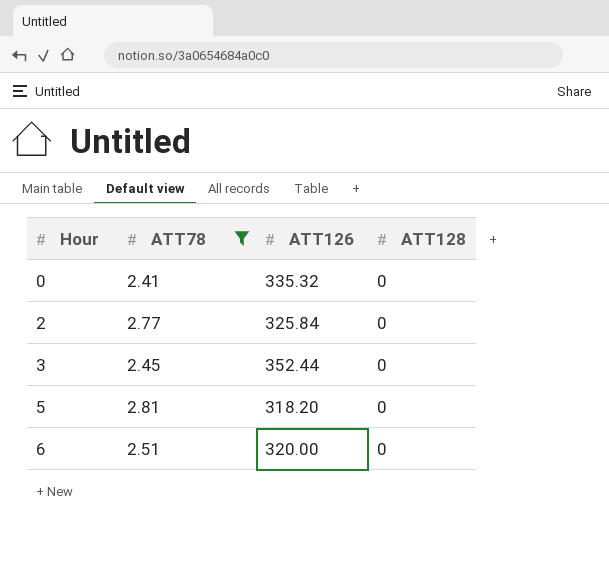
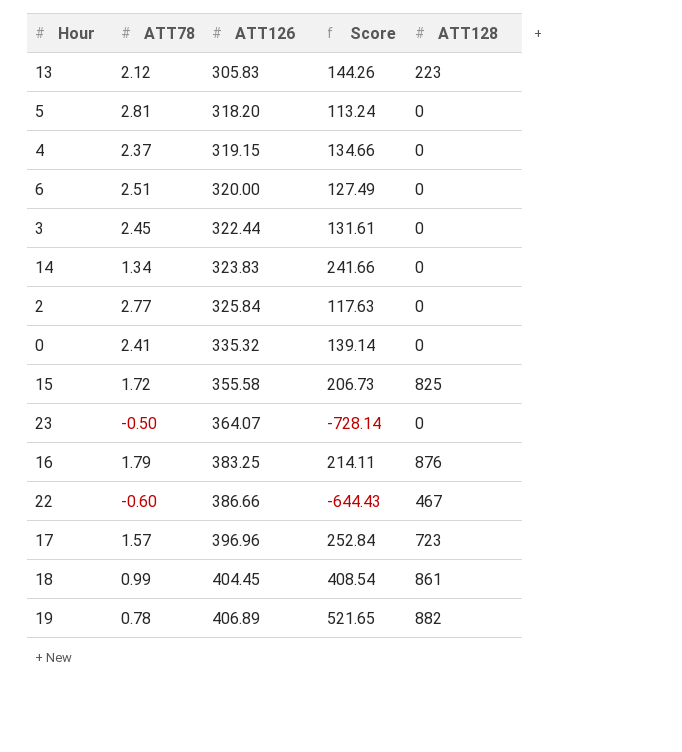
filter: ATT78 >= 2.41 -> none
row order: Hour ascending -> ATT126 ascending
column Score | formula: none -> [ATT126] / [ATT78]
3 | ATT126: 352.44 -> 322.44

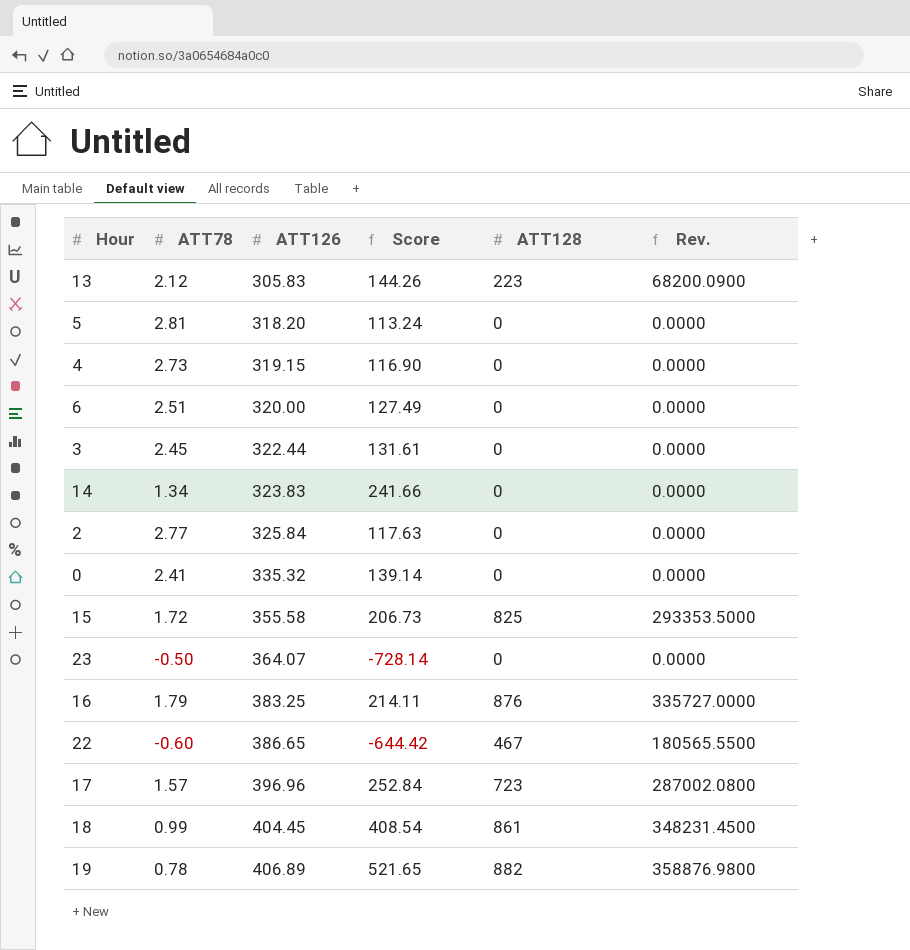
column Rev. | formula: none -> [ATT126] * [ATT128]
4 | ATT78: 2.37 -> 2.73
4 | Score: 134.66 -> 116.90
22 | ATT126: 386.66 -> 386.65
22 | Score: -644.43 -> -644.42

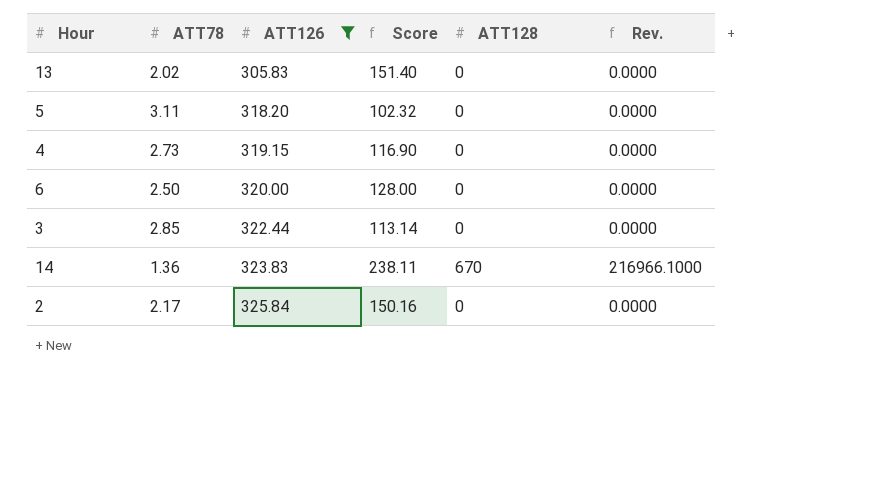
filter: none -> ATT126 <= 325.84
13 | ATT78: 2.12 -> 2.02
13 | Score: 144.26 -> 151.40
13 | ATT128: 223 -> 0
13 | Rev.: 68200.0900 -> 0.0000
5 | ATT78: 2.81 -> 3.11
5 | Score: 113.24 -> 102.32
6 | ATT78: 2.51 -> 2.50
6 | Score: 127.49 -> 128.00
3 | ATT78: 2.45 -> 2.85
3 | Score: 131.61 -> 113.14
14 | ATT78: 1.34 -> 1.36
14 | Score: 241.66 -> 238.11
14 | ATT128: 0 -> 670
14 | Rev.: 0.0000 -> 216966.1000
2 | ATT78: 2.77 -> 2.17
2 | Score: 117.63 -> 150.16

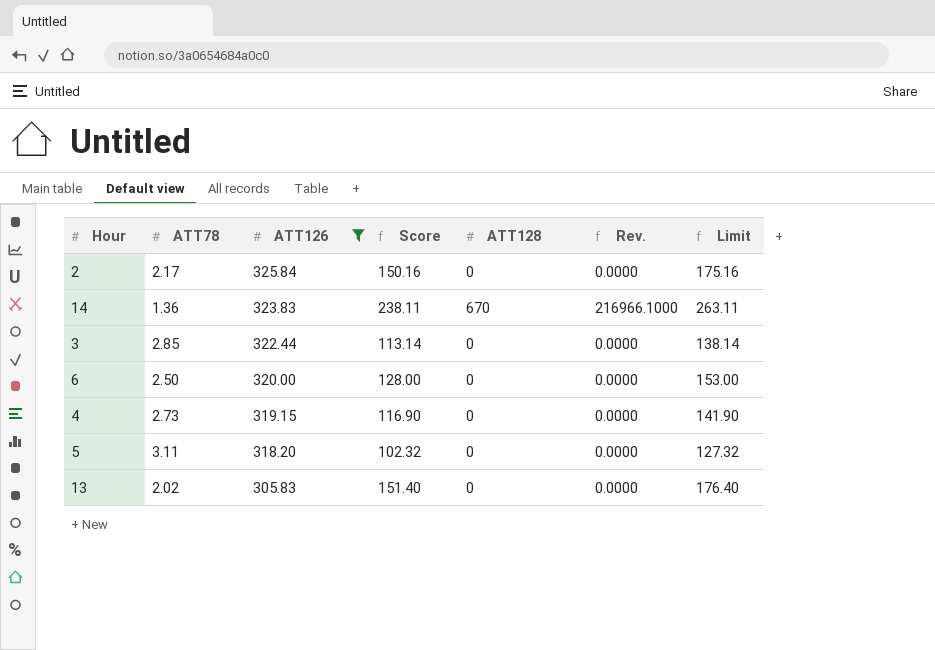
row order: ATT126 ascending -> ATT126 descending
column Limit | formula: none -> [Score] + 25

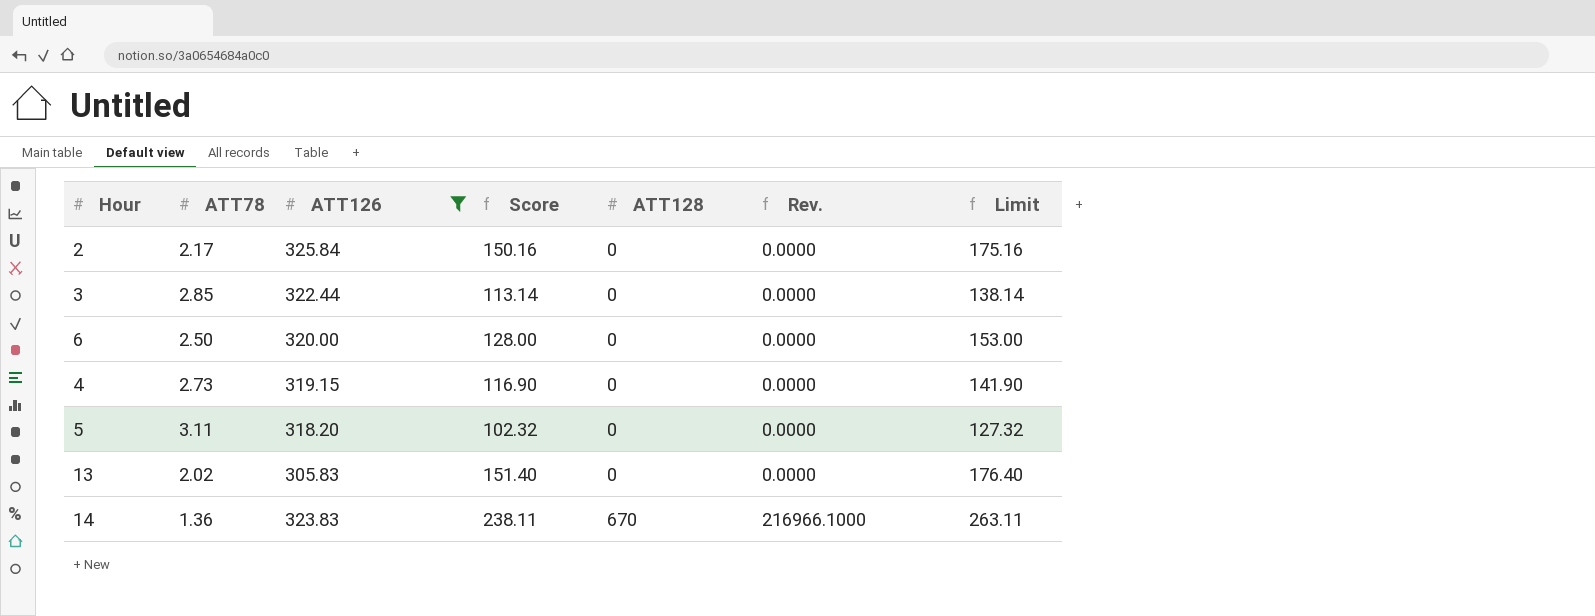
row order: ATT126 descending -> ATT128 ascending

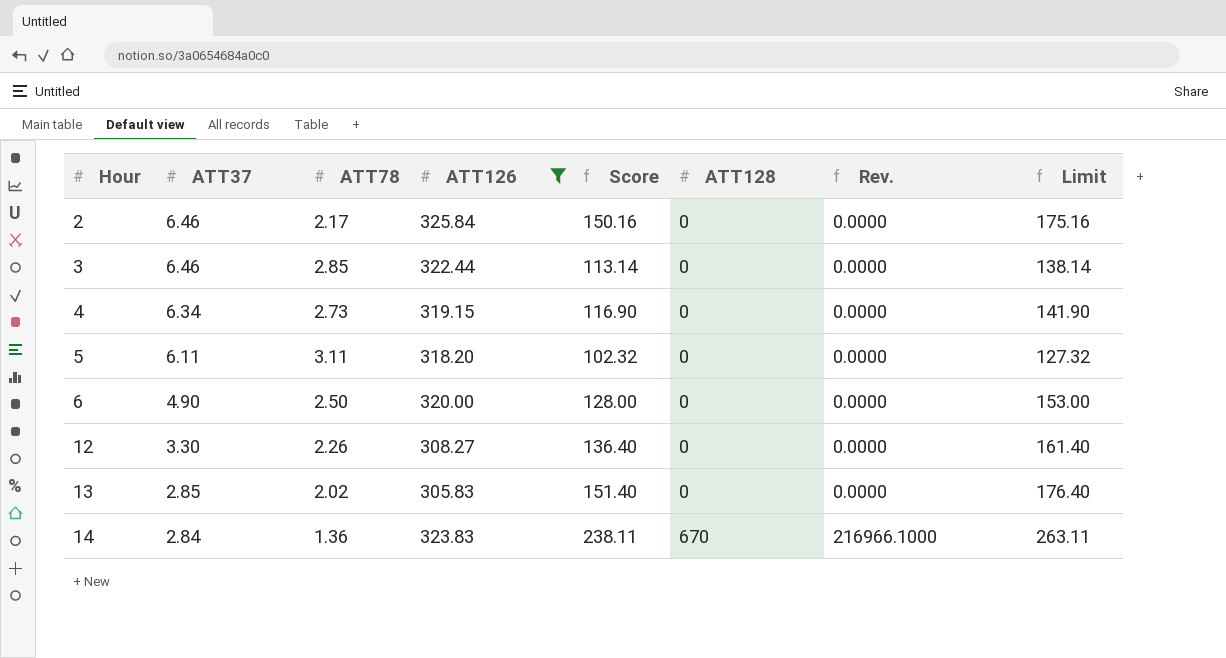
row order: ATT128 ascending -> Hour ascending
column ATT37 | position: none -> 2
row 12: none -> 3.30 | 2.26 | 308.27 | 136.40 | 0 | 0.0000 | 161.40

